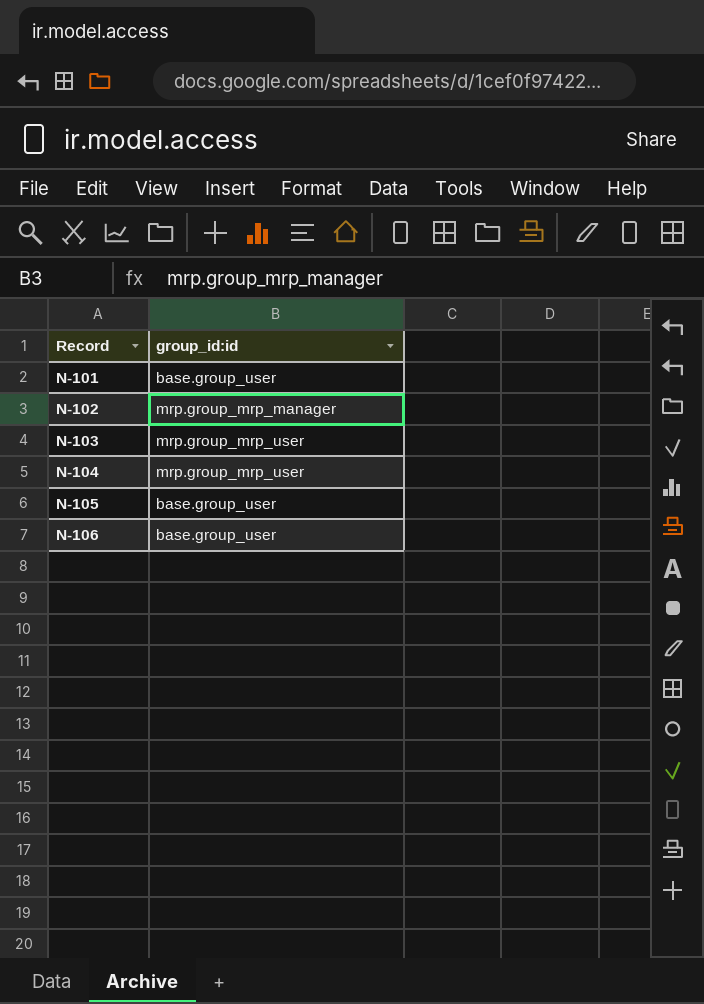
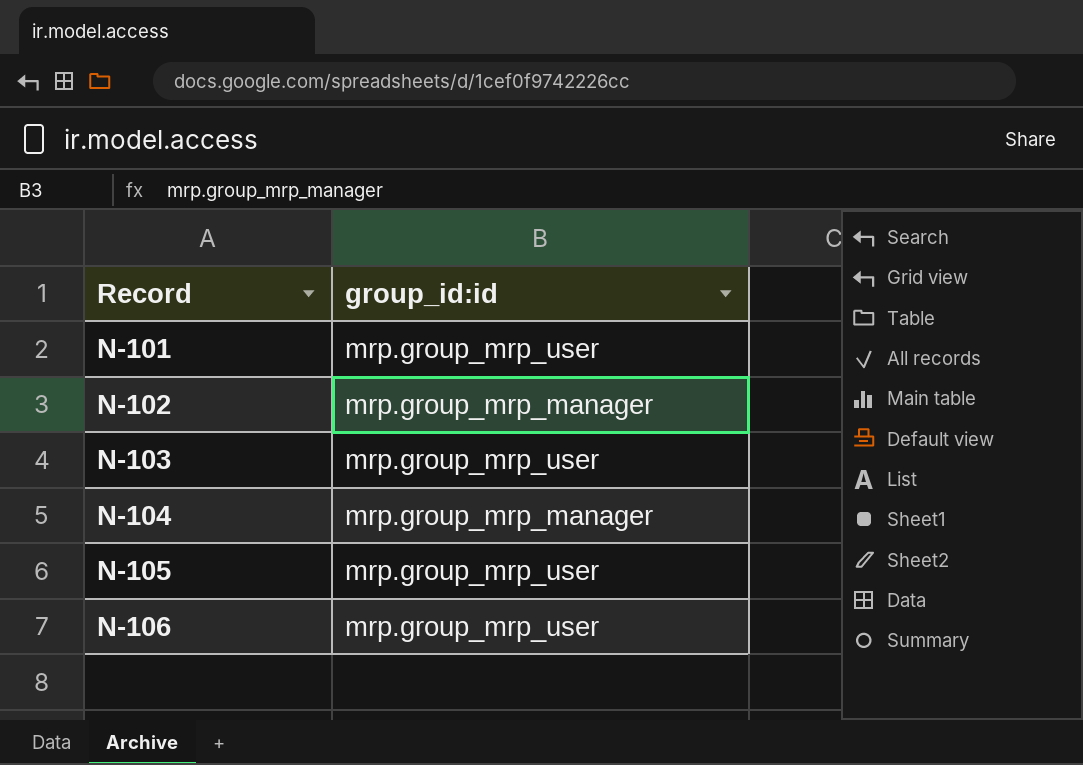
N-101 | group_id:id: base.group_user -> mrp.group_mrp_user
N-104 | group_id:id: mrp.group_mrp_user -> mrp.group_mrp_manager
N-105 | group_id:id: base.group_user -> mrp.group_mrp_user
N-106 | group_id:id: base.group_user -> mrp.group_mrp_user

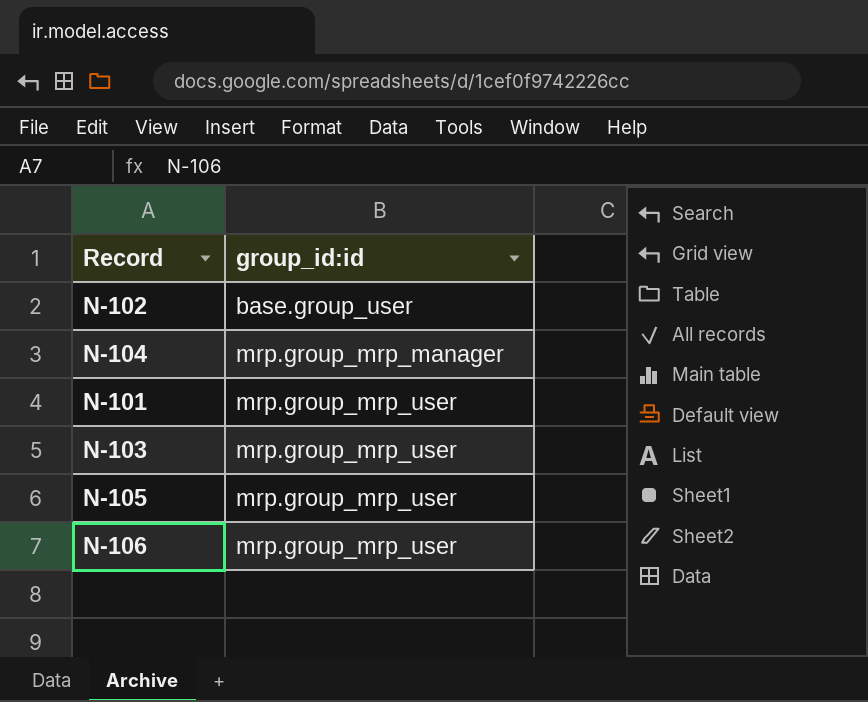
row order: Record ascending -> group_id:id ascending
N-102 | group_id:id: mrp.group_mrp_manager -> base.group_user

